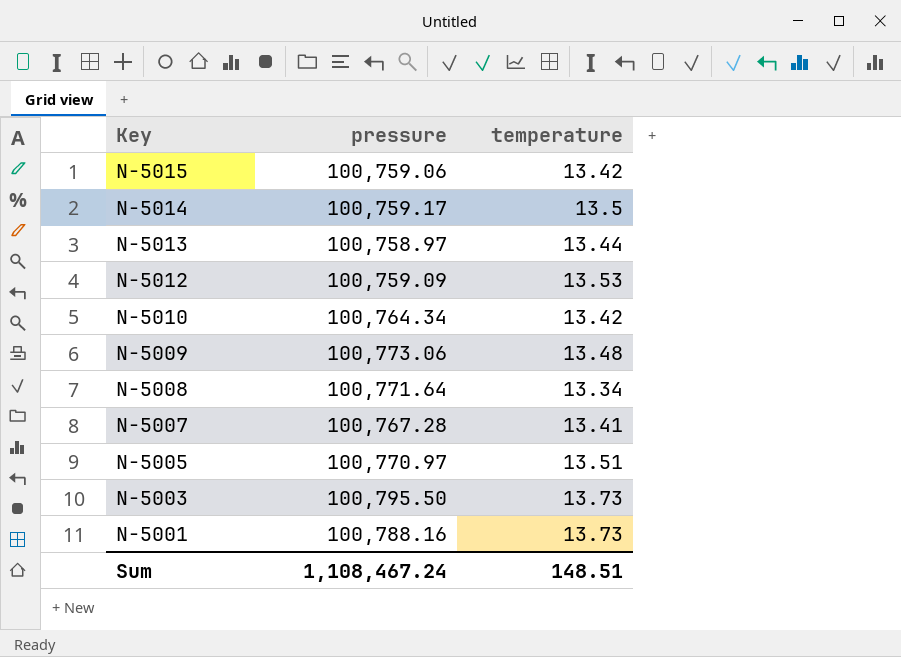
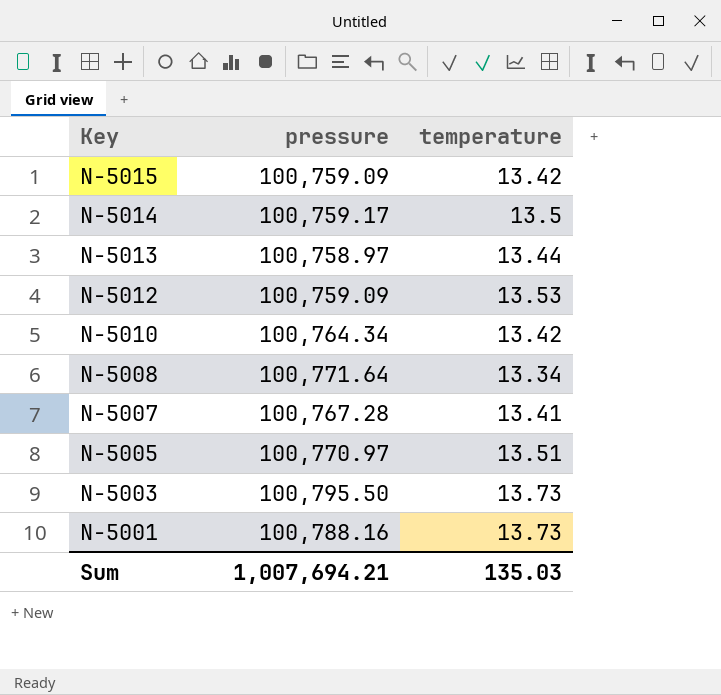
row N-5009: 100,773.06 | 13.48 -> none
N-5015 | pressure: 100,759.06 -> 100,759.09
Sum | pressure: 1,108,467.24 -> 1,007,694.21
Sum | temperature: 148.51 -> 135.03

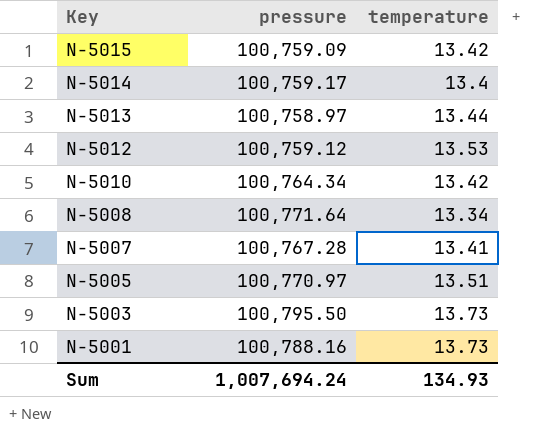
N-5014 | temperature: 13.5 -> 13.4
N-5012 | pressure: 100,759.09 -> 100,759.12
Sum | pressure: 1,007,694.21 -> 1,007,694.24
Sum | temperature: 135.03 -> 134.93

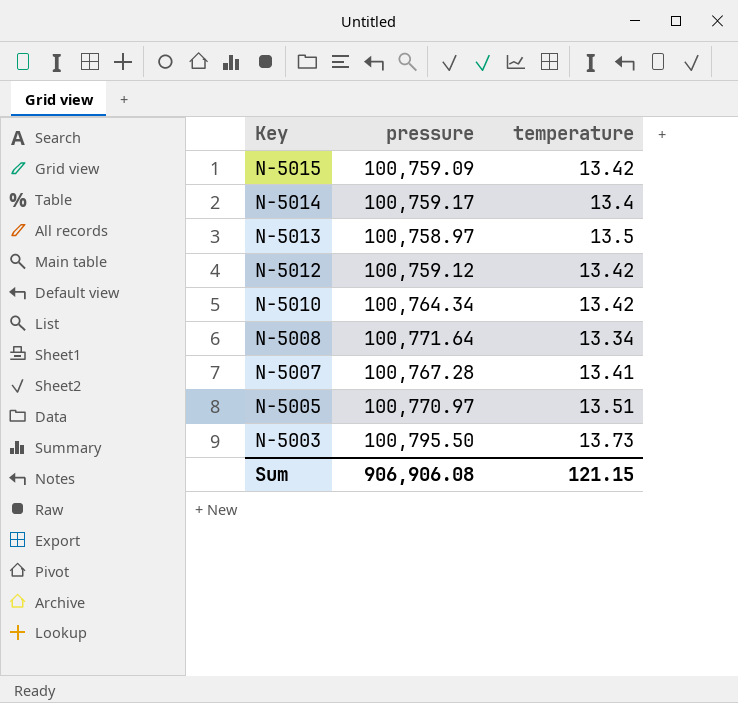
row N-5001: 100,788.16 | 13.73 -> none
N-5013 | temperature: 13.44 -> 13.5
N-5012 | temperature: 13.53 -> 13.42
Sum | pressure: 1,007,694.24 -> 906,906.08
Sum | temperature: 134.93 -> 121.15

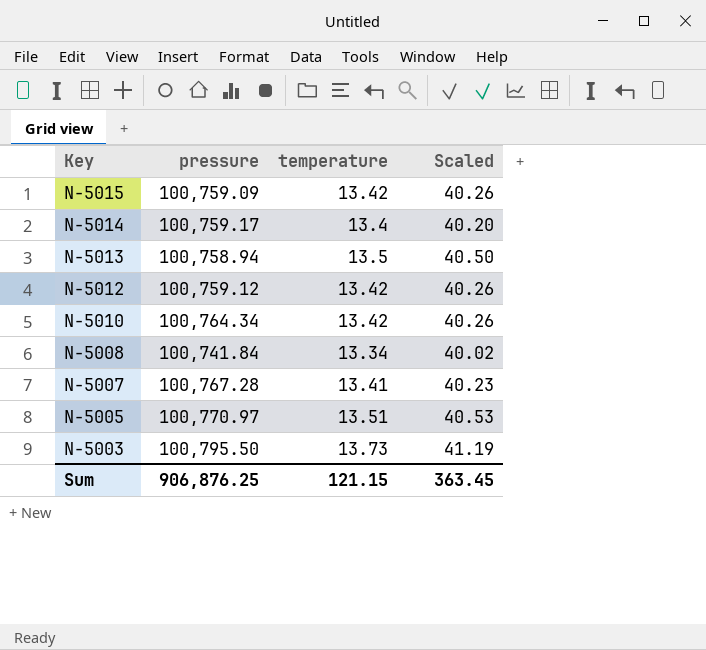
column Scaled | formula: none -> [temperature] * 3
N-5013 | pressure: 100,758.97 -> 100,758.94
N-5008 | pressure: 100,771.64 -> 100,741.84
Sum | pressure: 906,906.08 -> 906,876.25

